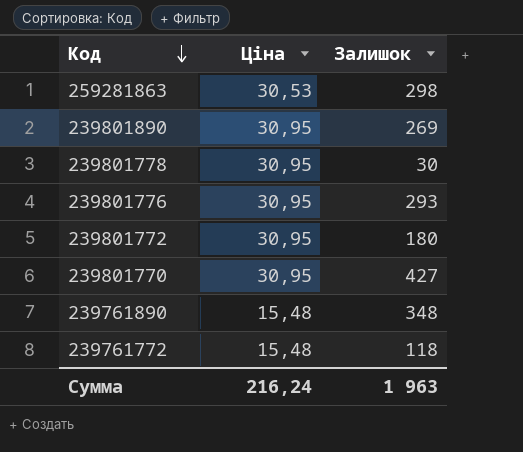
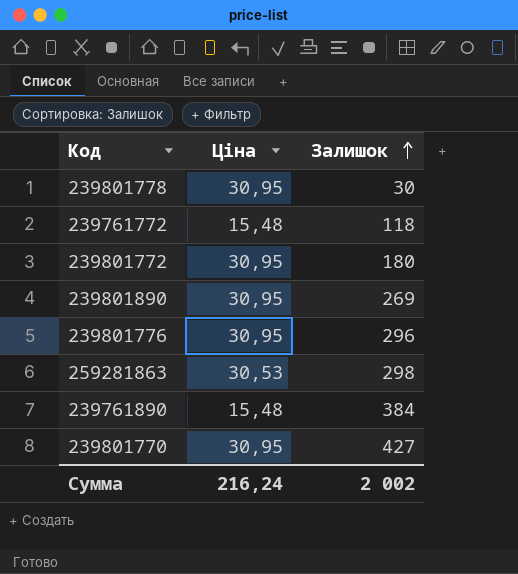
row order: Код descending -> Залишок ascending
239801776 | Залишок: 293 -> 296
239761890 | Залишок: 348 -> 384
Сумма | Залишок: 1 963 -> 2 002

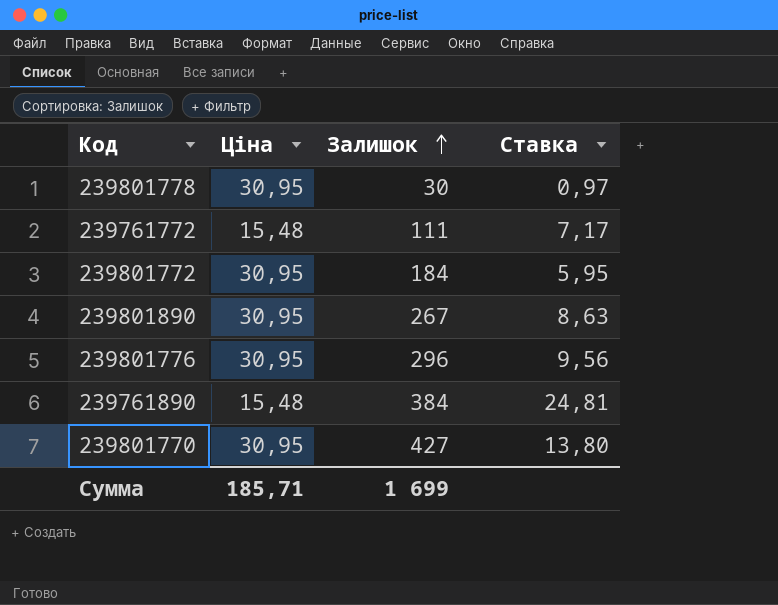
column Ставка | formula: none -> [Залишок] / [Ціна]
row 259281863: 30,53 | 298 -> none
239761772 | Залишок: 118 -> 111
239801772 | Залишок: 180 -> 184
239801890 | Залишок: 269 -> 267
Сумма | Ціна: 216,24 -> 185,71
Сумма | Залишок: 2 002 -> 1 699

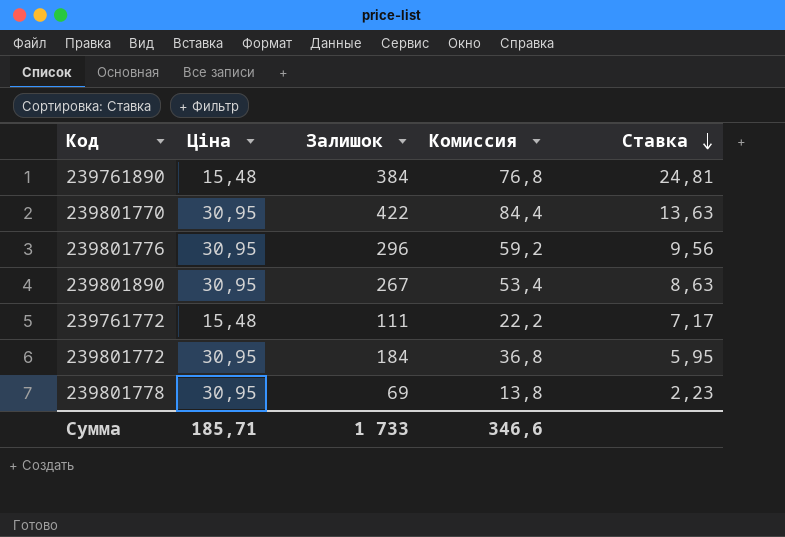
row order: Залишок ascending -> Ставка descending
column Комиссия | formula: none -> [Залишок] * 0,2
239801770 | Залишок: 427 -> 422
239801770 | Ставка: 13,80 -> 13,63
239801778 | Залишок: 30 -> 69
239801778 | Ставка: 0,97 -> 2,23
Сумма | Залишок: 1 699 -> 1 733

